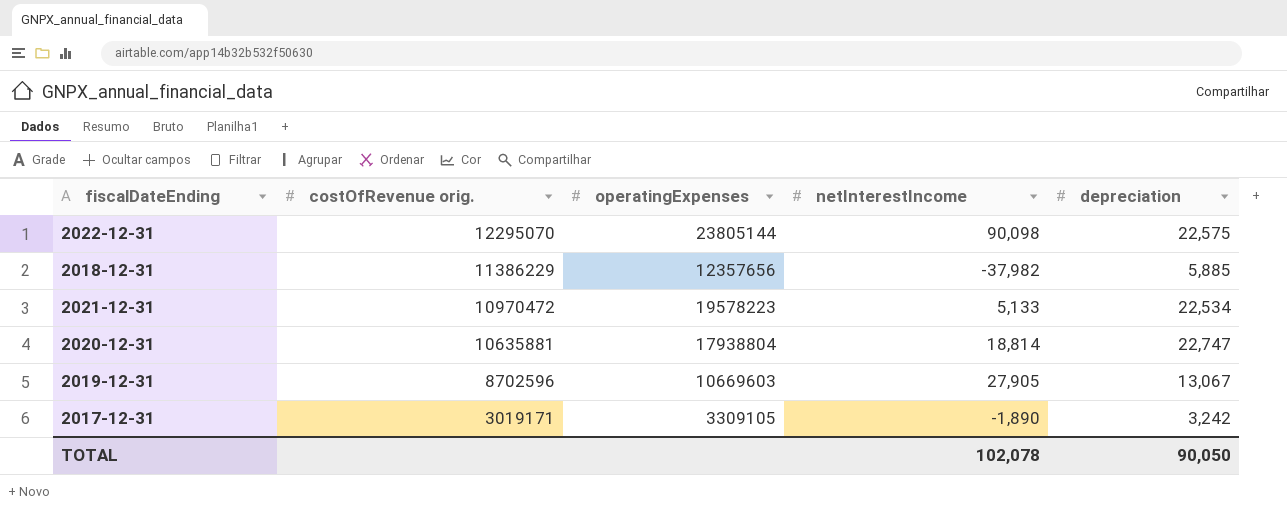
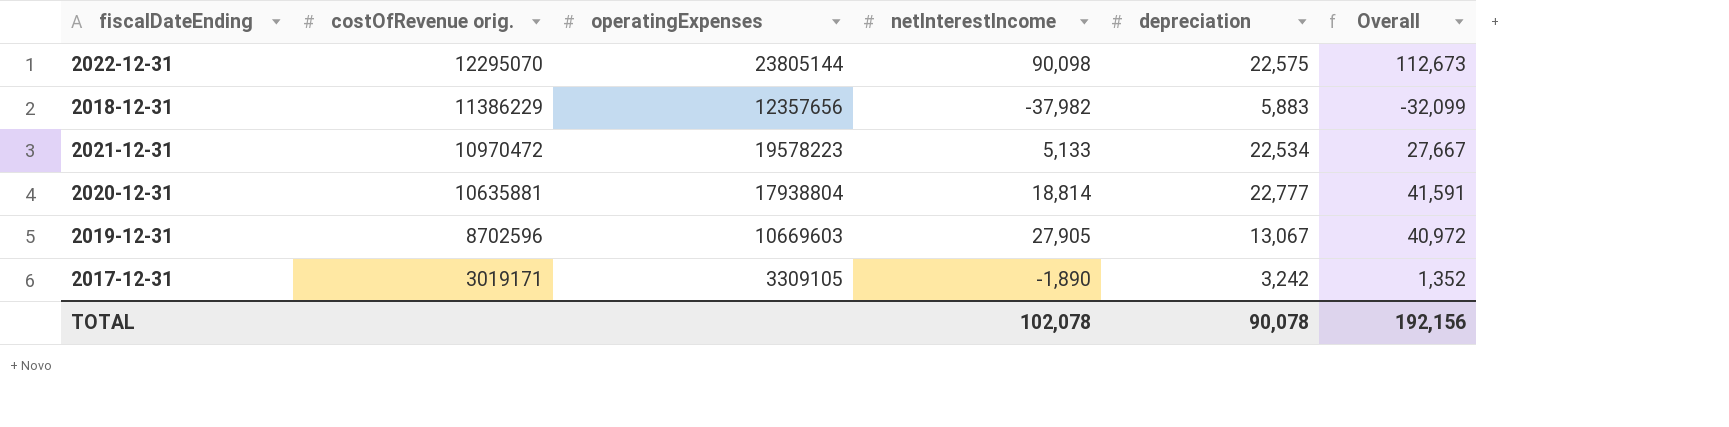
column Overall | formula: none -> [netInterestIncome] + [depreciation]
2018-12-31 | depreciation: 5,885 -> 5,883
2020-12-31 | depreciation: 22,747 -> 22,777
TOTAL | depreciation: 90,050 -> 90,078

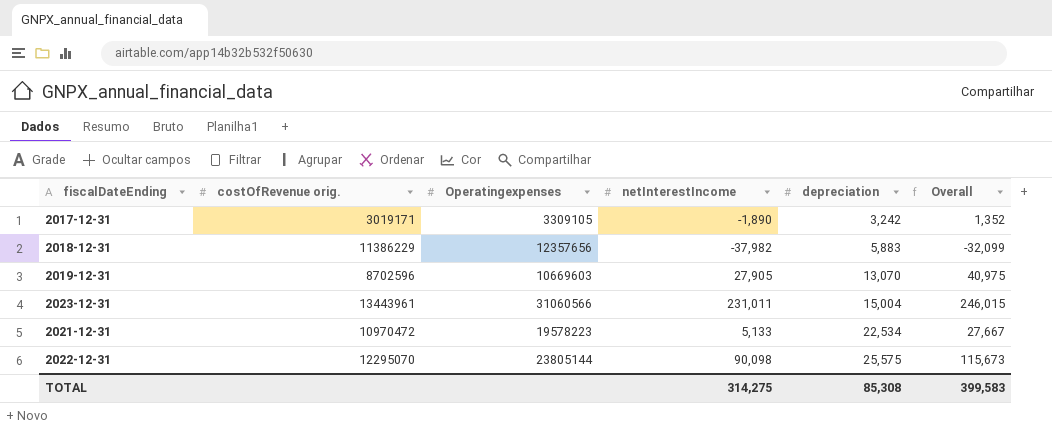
row order: costOfRevenue orig. descending -> depreciation ascending
column name: operatingExpenses -> Operatingexpenses
row 2020-12-31: 10635881 | 17938804 | 18,814 | 22,777 | 41,591 -> none
2019-12-31 | depreciation: 13,067 -> 13,070
2019-12-31 | Overall: 40,972 -> 40,975
row 2023-12-31: none -> 13443961 | 31060566 | 231,011 | 15,004 | 246,015
2022-12-31 | depreciation: 22,575 -> 25,575
2022-12-31 | Overall: 112,673 -> 115,673
TOTAL | netInterestIncome: 102,078 -> 314,275
TOTAL | depreciation: 90,078 -> 85,308
TOTAL | Overall: 192,156 -> 399,583

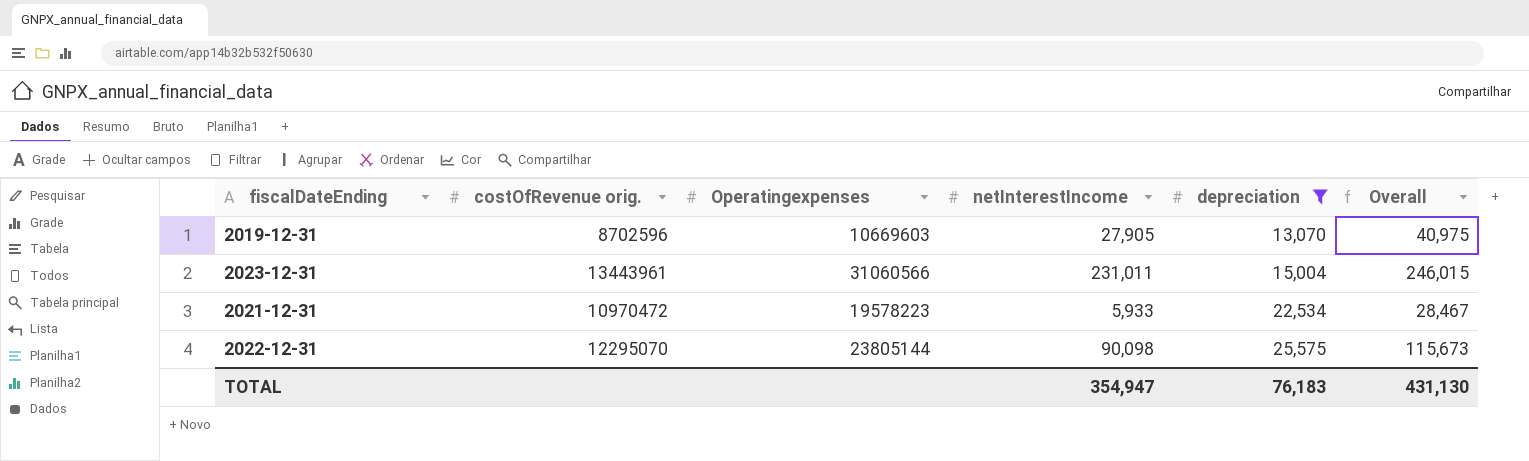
filter: none -> depreciation >= 13,070
2021-12-31 | netInterestIncome: 5,133 -> 5,933
2021-12-31 | Overall: 27,667 -> 28,467
TOTAL | netInterestIncome: 314,275 -> 354,947
TOTAL | depreciation: 85,308 -> 76,183
TOTAL | Overall: 399,583 -> 431,130

